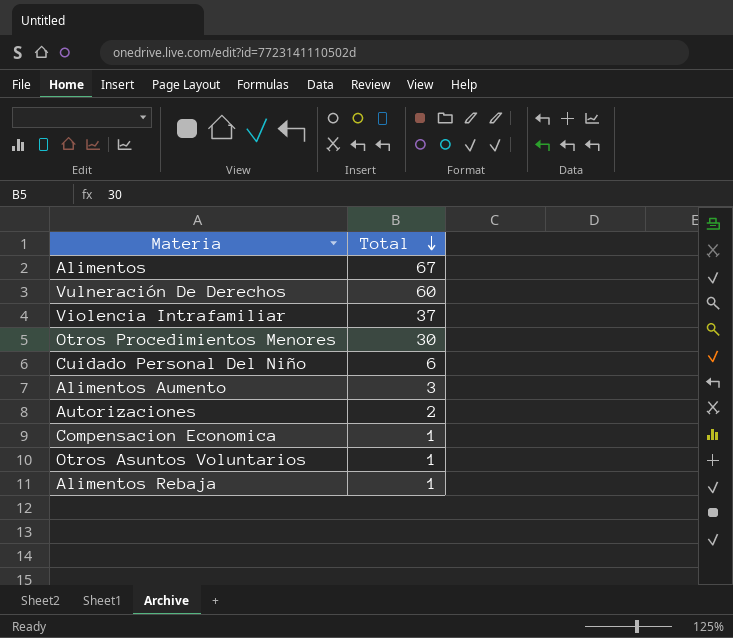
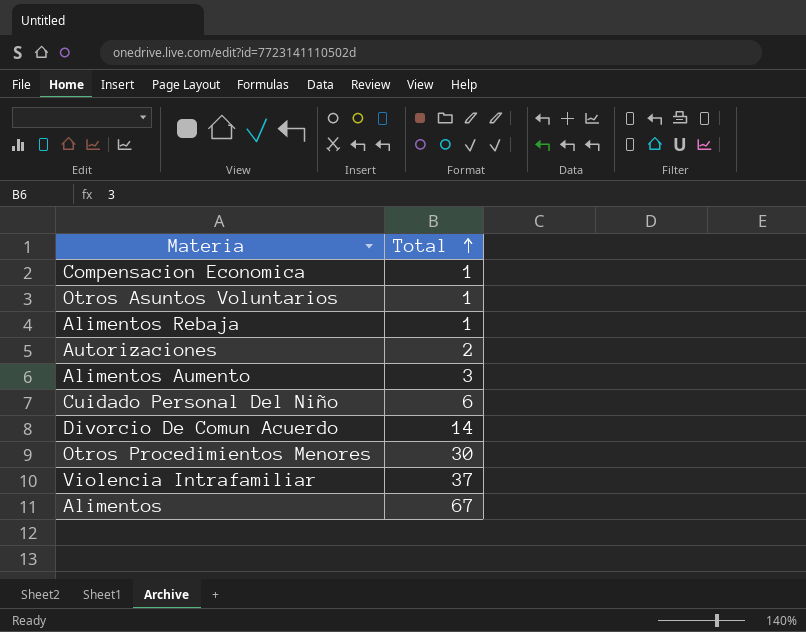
row order: Total descending -> Total ascending
row Vulneración De Derechos: 60 -> none
row Divorcio De Comun Acuerdo: none -> 14

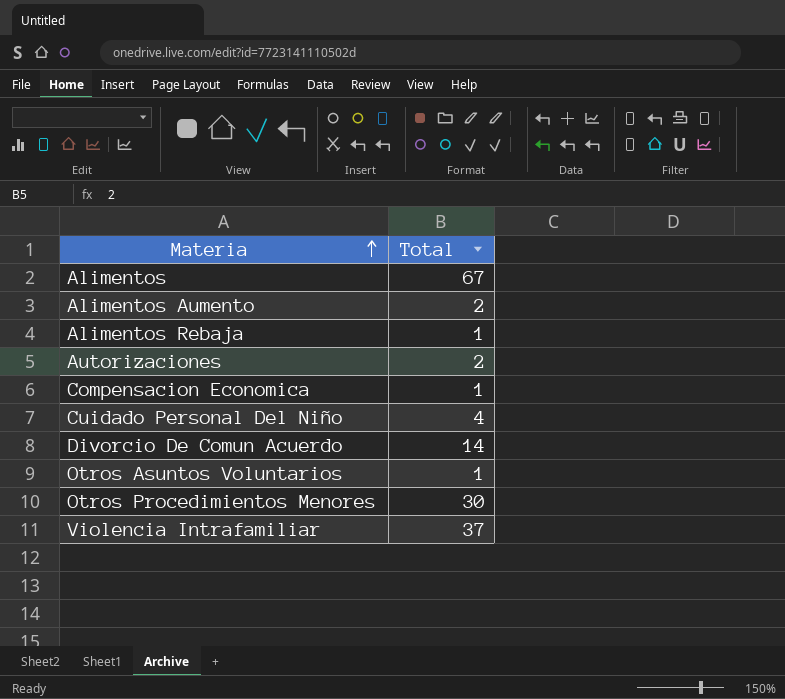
row order: Total ascending -> Materia ascending
Alimentos Aumento | Total: 3 -> 2
Cuidado Personal Del Niño | Total: 6 -> 4

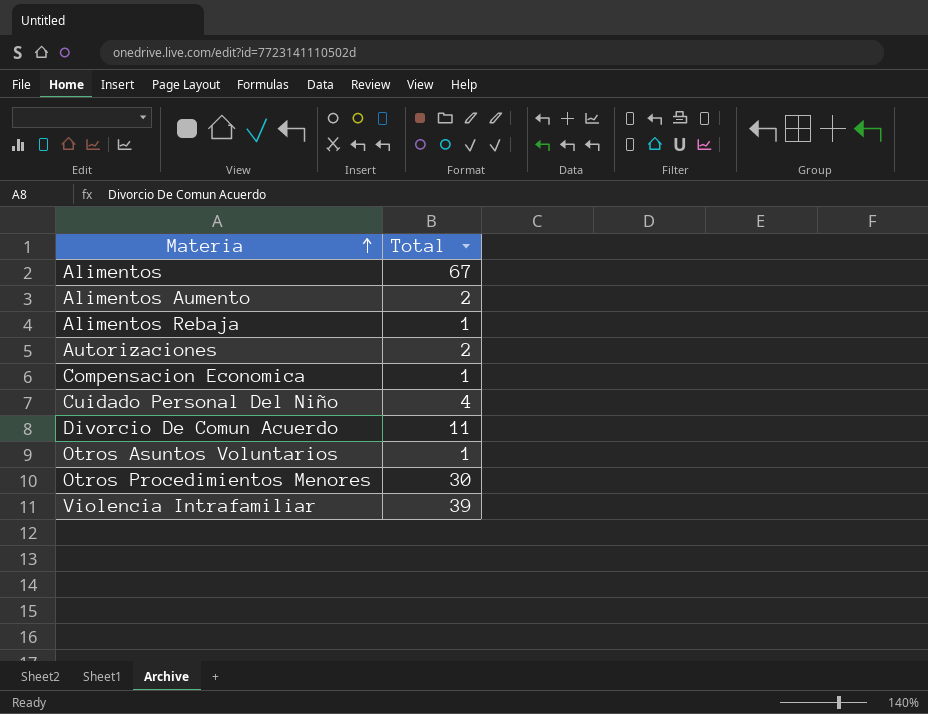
Divorcio De Comun Acuerdo | Total: 14 -> 11
Violencia Intrafamiliar | Total: 37 -> 39

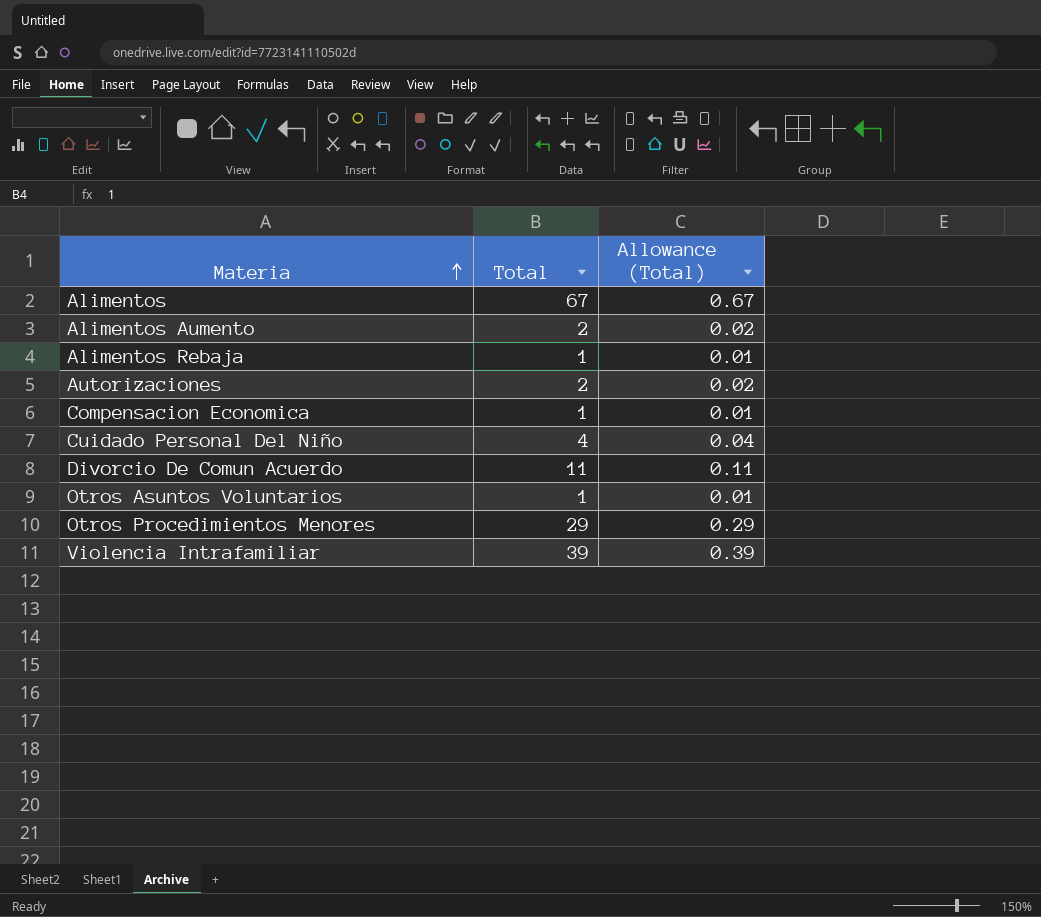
column Allowance (Total) | formula: none -> [Total] * 0.01
Otros Procedimientos Menores | Total: 30 -> 29

